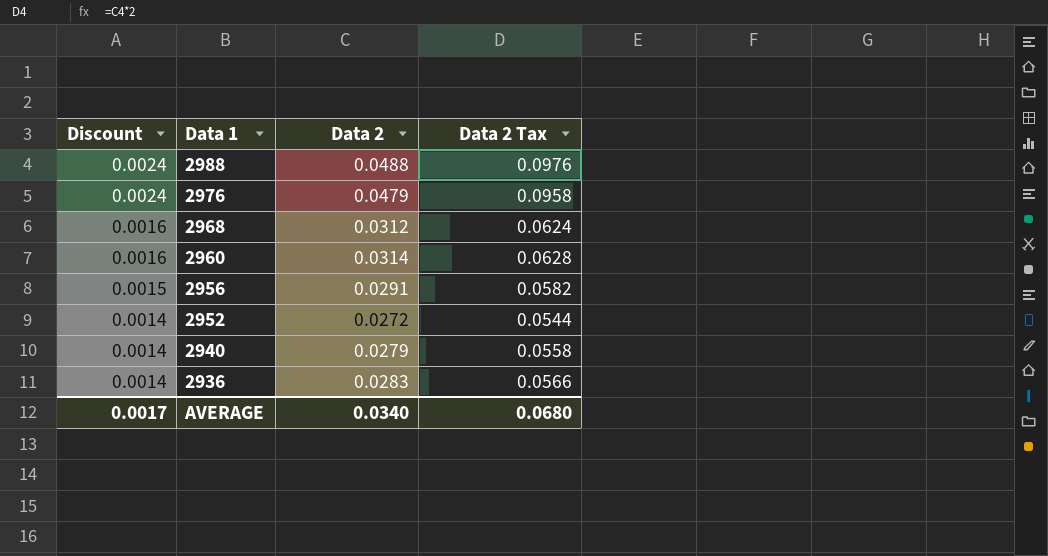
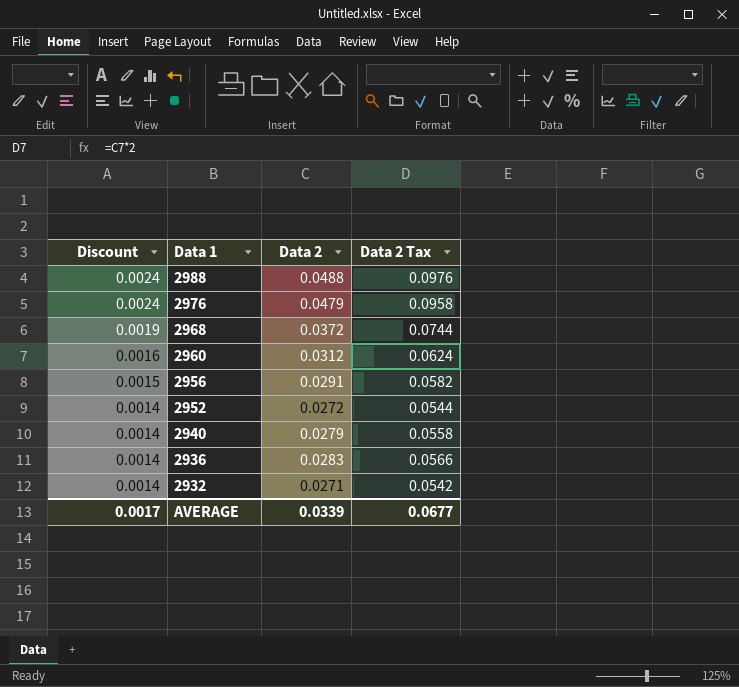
2968 | Discount: 0.0016 -> 0.0019
2968 | Data 2: 0.0312 -> 0.0372
2968 | Data 2 Tax: 0.0624 -> 0.0744
2960 | Data 2: 0.0314 -> 0.0312
2960 | Data 2 Tax: 0.0628 -> 0.0624
row 2932: none -> 0.0014 | 0.0271 | 0.0542
AVERAGE | Data 2: 0.0340 -> 0.0339
AVERAGE | Data 2 Tax: 0.0680 -> 0.0677

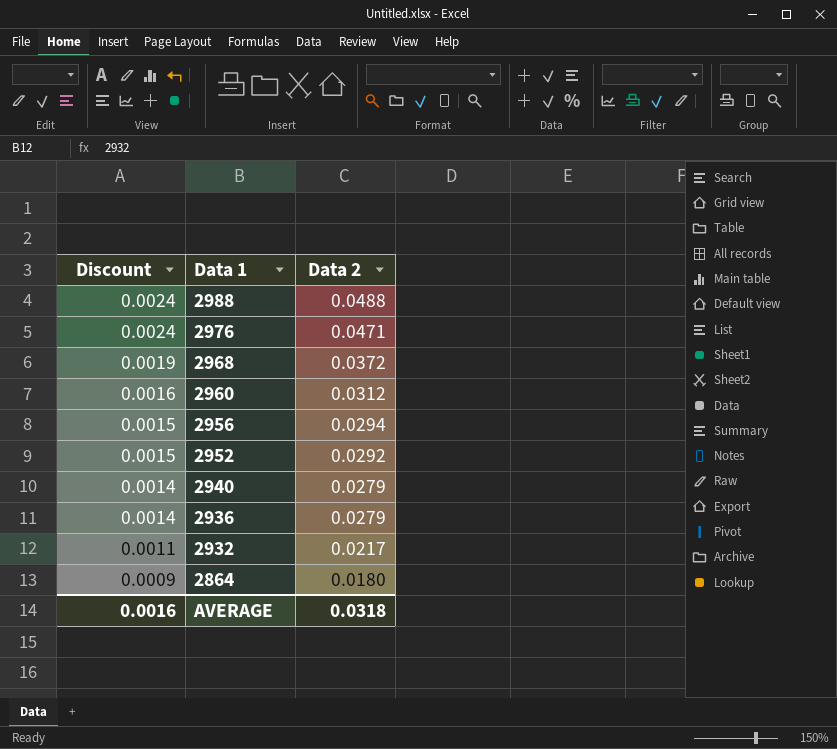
column Data 2 Tax | formula: [Data 2] * 2 -> none
2976 | Data 2: 0.0479 -> 0.0471
2956 | Data 2: 0.0291 -> 0.0294
2952 | Discount: 0.0014 -> 0.0015
2952 | Data 2: 0.0272 -> 0.0292
2936 | Data 2: 0.0283 -> 0.0279
2932 | Discount: 0.0014 -> 0.0011
2932 | Data 2: 0.0271 -> 0.0217
row 2864: none -> 0.0009 | 0.0180
AVERAGE | Discount: 0.0017 -> 0.0016
AVERAGE | Data 2: 0.0339 -> 0.0318

